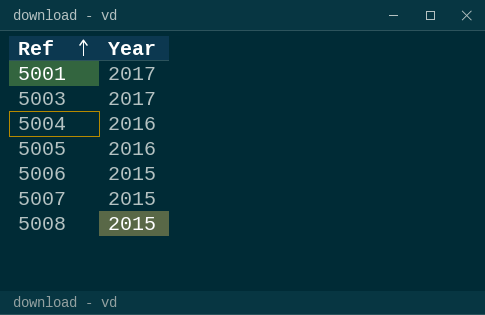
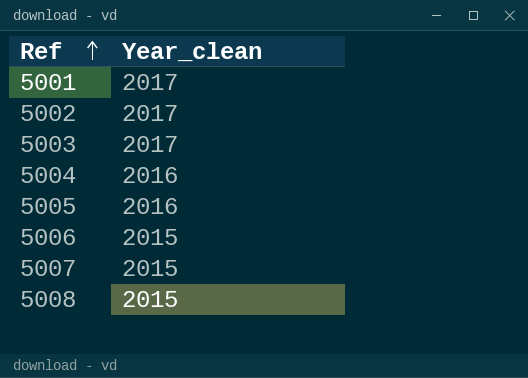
column name: Year -> Year_clean
row 5002: none -> 2017

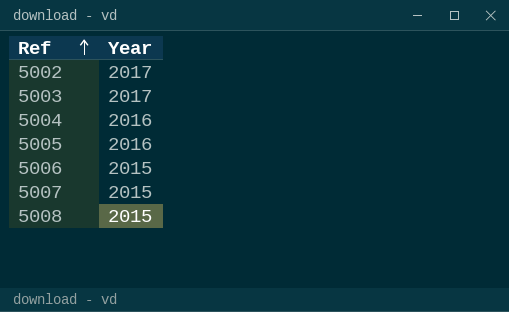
column name: Year_clean -> Year
row 5001: 2017 -> none

